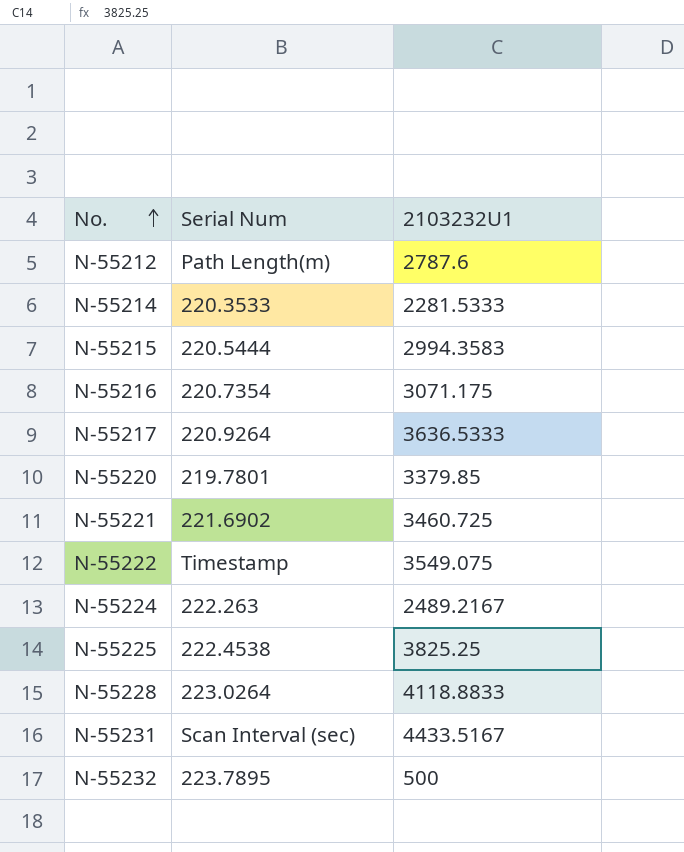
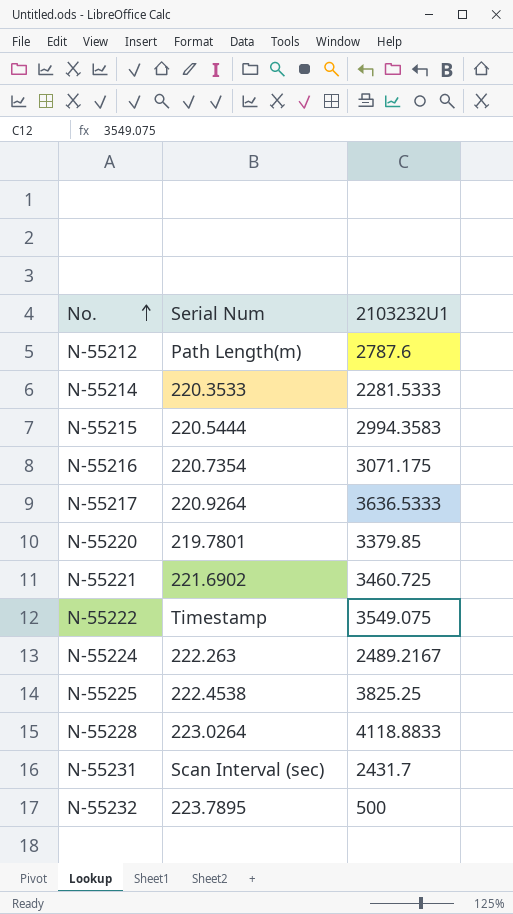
N-55231 | 2103232U1: 4433.5167 -> 2431.7

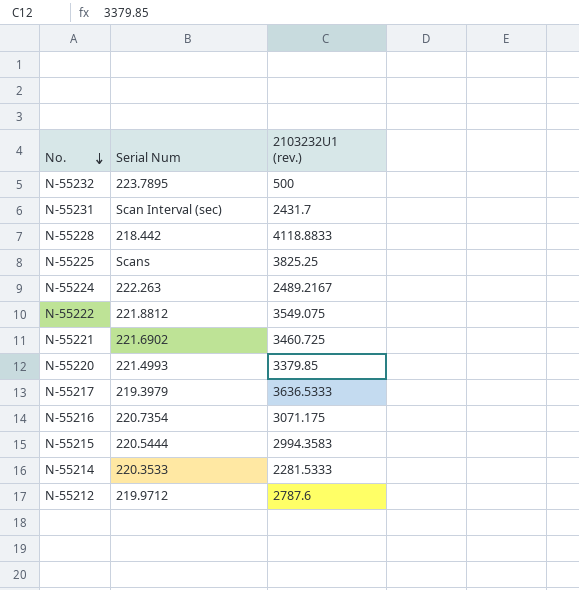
row order: No. ascending -> No. descending
column name: 2103232U1 -> 2103232U1 (rev.)
N-55228 | Serial Num: 223.0264 -> 218.442
N-55225 | Serial Num: 222.4538 -> Scans
N-55222 | Serial Num: Timestamp -> 221.8812
N-55220 | Serial Num: 219.7801 -> 221.4993
N-55217 | Serial Num: 220.9264 -> 219.3979
N-55212 | Serial Num: Path Length(m) -> 219.9712

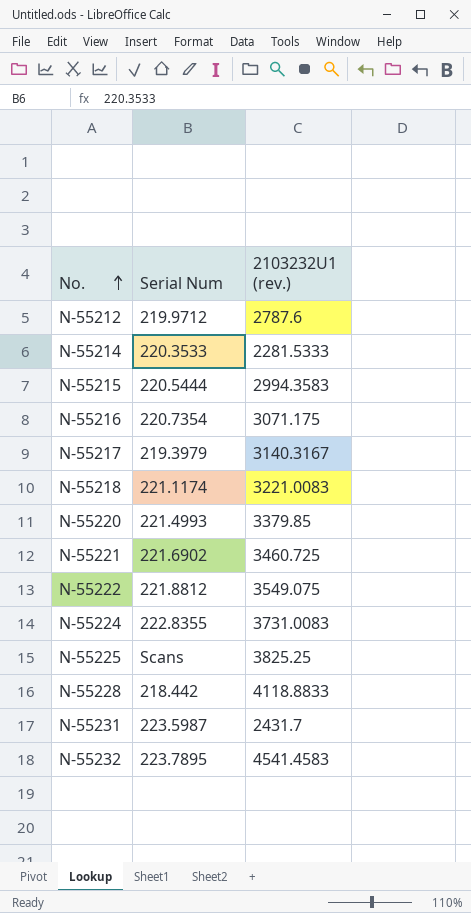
row order: No. descending -> No. ascending
N-55217 | 2103232U1 (rev.): 3636.5333 -> 3140.3167
row N-55218: none -> 221.1174 | 3221.0083
N-55224 | Serial Num: 222.263 -> 222.8355
N-55224 | 2103232U1 (rev.): 2489.2167 -> 3731.0083
N-55231 | Serial Num: Scan Interval (sec) -> 223.5987
N-55232 | 2103232U1 (rev.): 500 -> 4541.4583

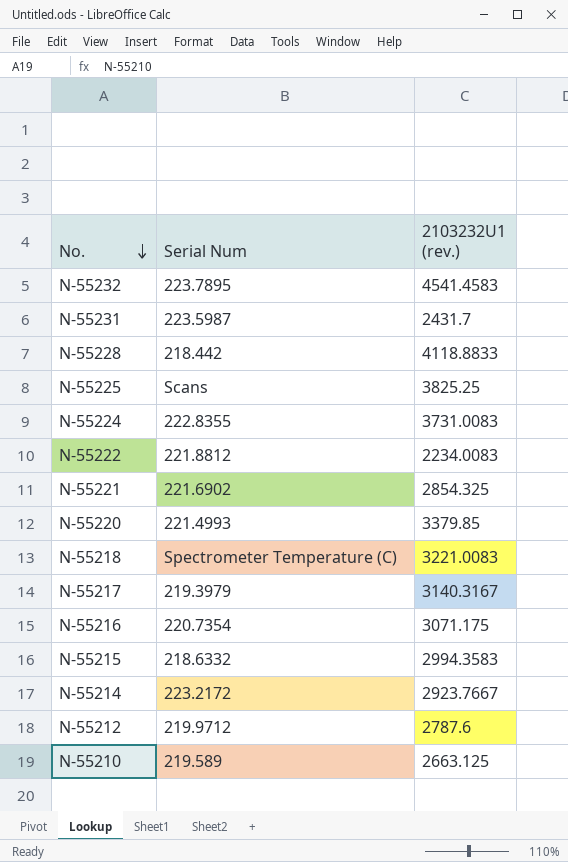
row order: No. ascending -> No. descending
N-55222 | 2103232U1 (rev.): 3549.075 -> 2234.0083
N-55221 | 2103232U1 (rev.): 3460.725 -> 2854.325
N-55218 | Serial Num: 221.1174 -> Spectrometer Temperature (C)
N-55215 | Serial Num: 220.5444 -> 218.6332
N-55214 | Serial Num: 220.3533 -> 223.2172
N-55214 | 2103232U1 (rev.): 2281.5333 -> 2923.7667
row N-55210: none -> 219.589 | 2663.125

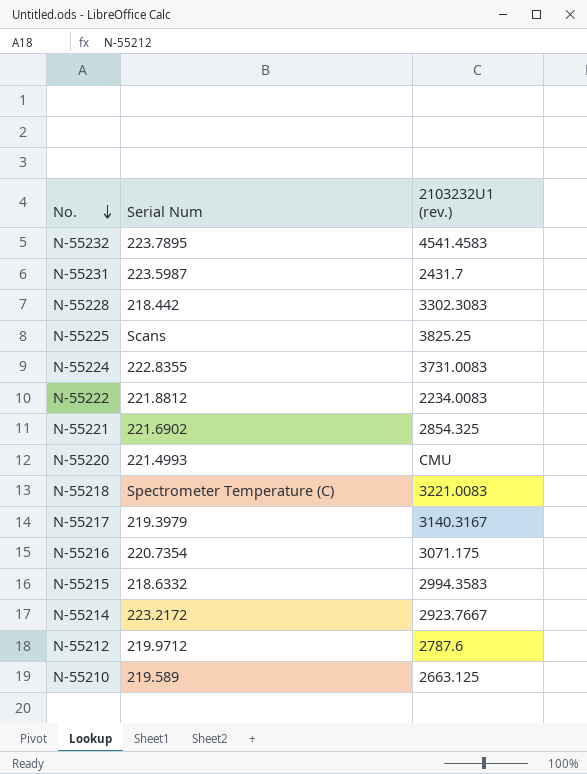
N-55228 | 2103232U1 (rev.): 4118.8833 -> 3302.3083
N-55220 | 2103232U1 (rev.): 3379.85 -> CMU

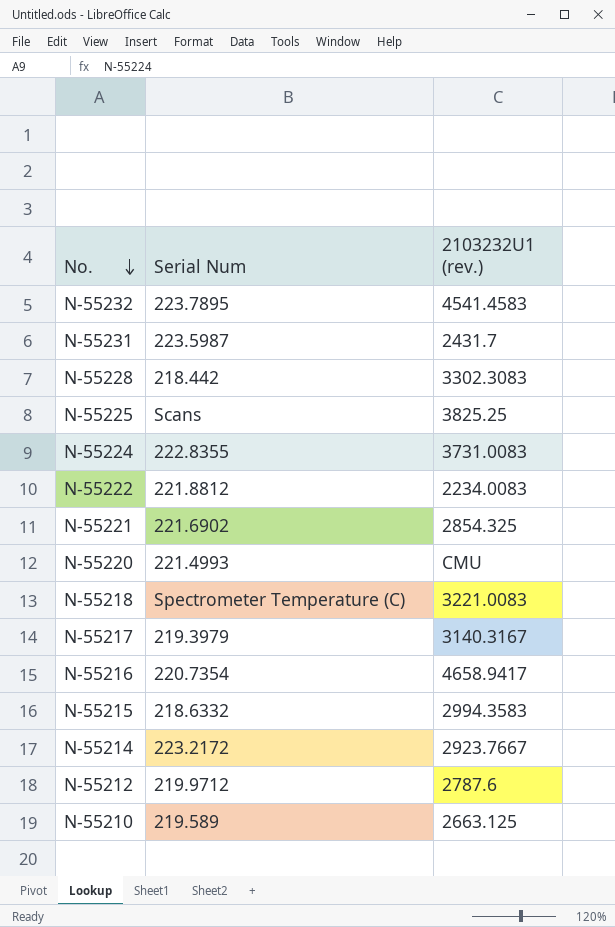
N-55216 | 2103232U1 (rev.): 3071.175 -> 4658.9417

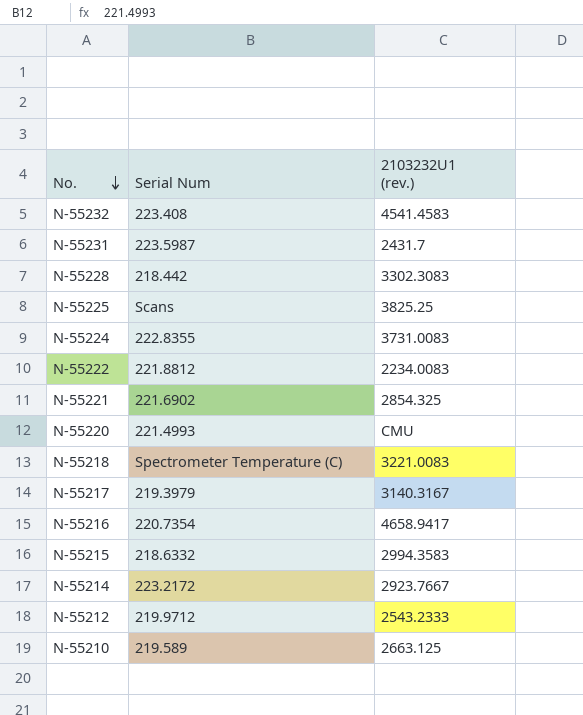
N-55232 | Serial Num: 223.7895 -> 223.408
N-55212 | 2103232U1 (rev.): 2787.6 -> 2543.2333

